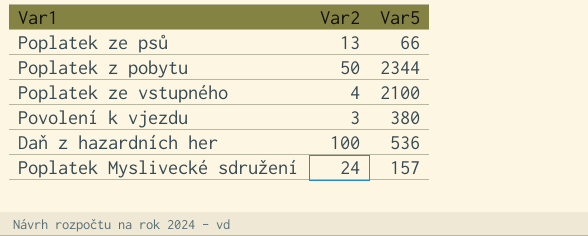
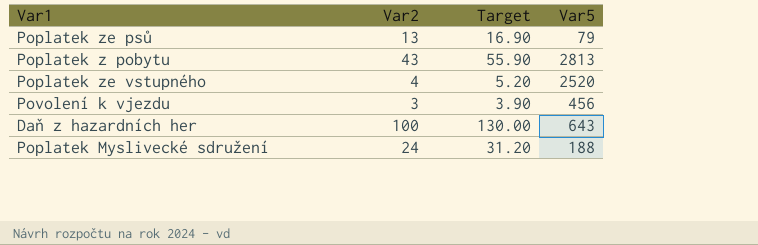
column Target | formula: none -> [Var2] * 1.3
Poplatek ze psů | Var5: 66 -> 79
Poplatek z pobytu | Var2: 50 -> 43
Poplatek z pobytu | Var5: 2344 -> 2813
Poplatek ze vstupného | Var5: 2100 -> 2520
Povolení k vjezdu | Var5: 380 -> 456
Daň z hazardních her | Var5: 536 -> 643
Poplatek Myslivecké sdružení | Var5: 157 -> 188

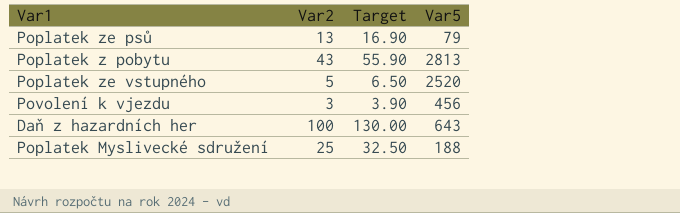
Poplatek ze vstupného | Var2: 4 -> 5
Poplatek ze vstupného | Target: 5.20 -> 6.50
Poplatek Myslivecké sdružení | Var2: 24 -> 25
Poplatek Myslivecké sdružení | Target: 31.20 -> 32.50

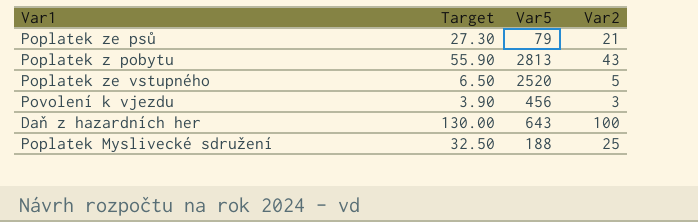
column Var2 | position: 2 -> 4
Poplatek ze psů | Target: 16.90 -> 27.30
Poplatek ze psů | Var2: 13 -> 21

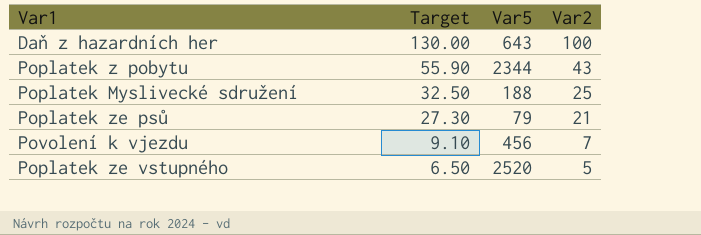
row order: none -> Target descending
Poplatek z pobytu | Var5: 2813 -> 2344
Povolení k vjezdu | Target: 3.90 -> 9.10
Povolení k vjezdu | Var2: 3 -> 7

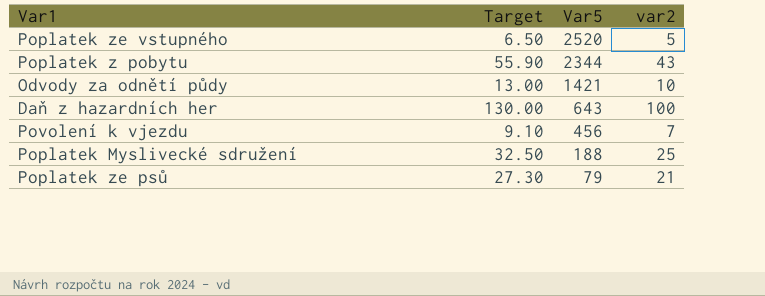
row order: Target descending -> Var5 descending
column name: Var2 -> var2
row Odvody za odnětí půdy: none -> 13.00 | 1421 | 10

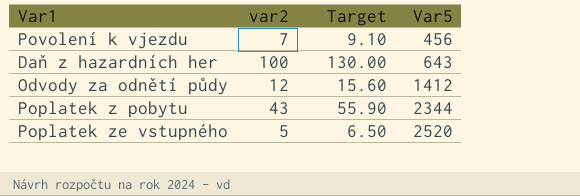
row order: Var5 descending -> Var5 ascending
column var2 | position: 4 -> 2
row Poplatek Myslivecké sdružení: 32.50 | 188 | 25 -> none
row Poplatek ze psů: 27.30 | 79 | 21 -> none
Odvody za odnětí půdy | var2: 10 -> 12
Odvody za odnětí půdy | Target: 13.00 -> 15.60
Odvody za odnětí půdy | Var5: 1421 -> 1412

